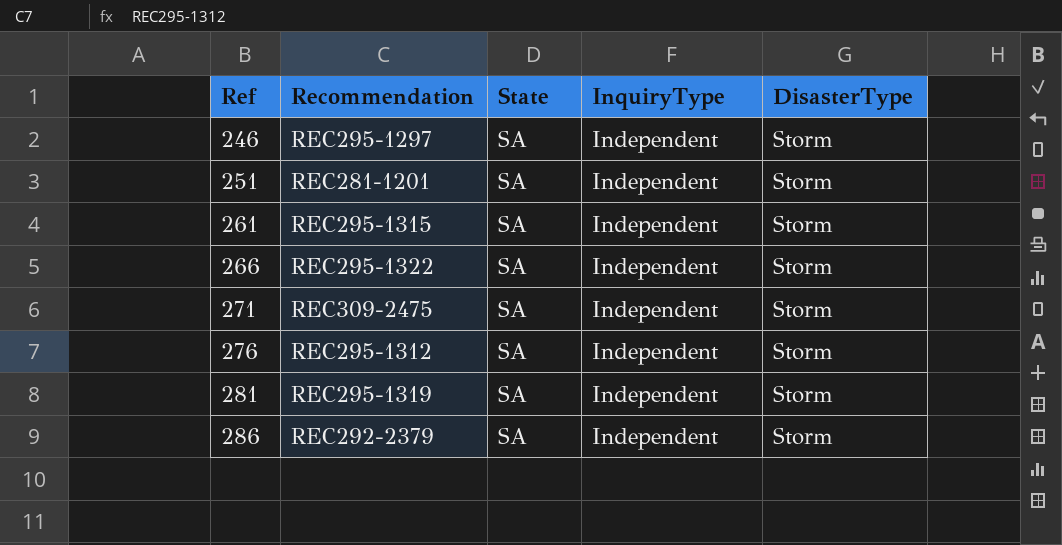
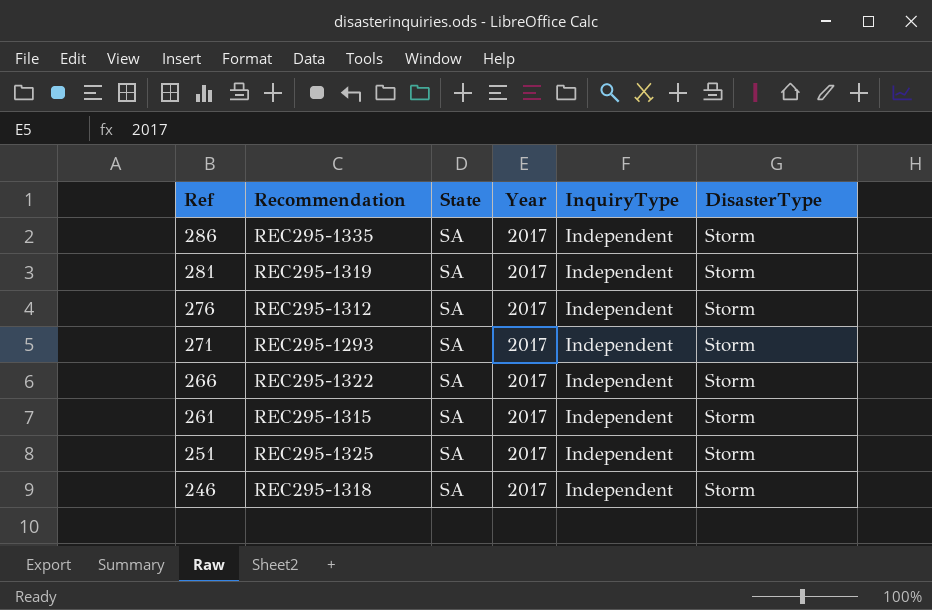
row order: Ref ascending -> Ref descending
column Year | position: none -> 4
286 | Recommendation: REC292-2379 -> REC295-1335
271 | Recommendation: REC309-2475 -> REC295-1293
251 | Recommendation: REC281-1201 -> REC295-1325
246 | Recommendation: REC295-1297 -> REC295-1318

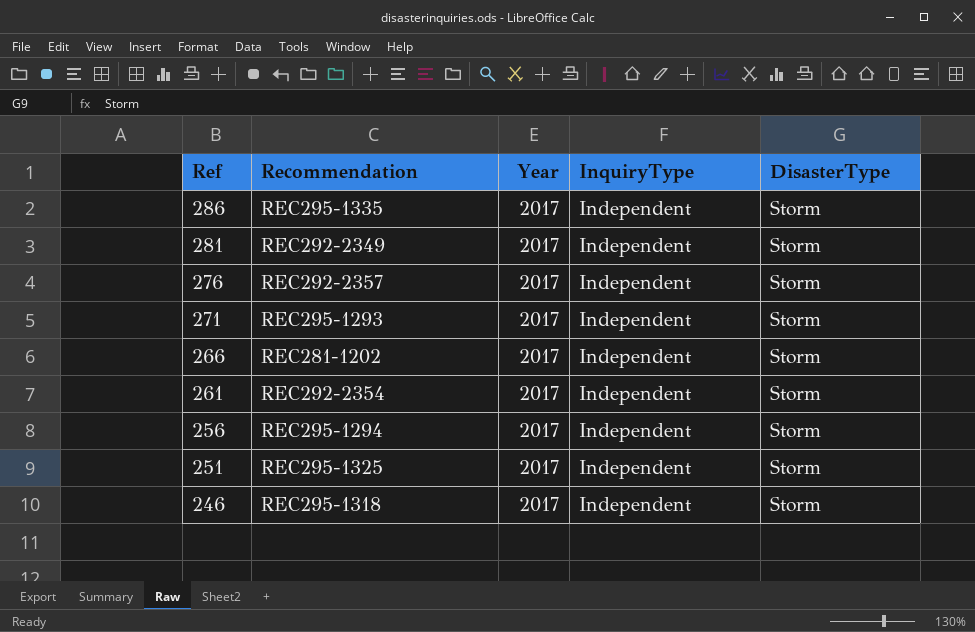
column State | position: 3 -> none
281 | Recommendation: REC295-1319 -> REC292-2349
276 | Recommendation: REC295-1312 -> REC292-2357
266 | Recommendation: REC295-1322 -> REC281-1202
261 | Recommendation: REC295-1315 -> REC292-2354
row 256: none -> REC295-1294 | 2017 | Independent | Storm

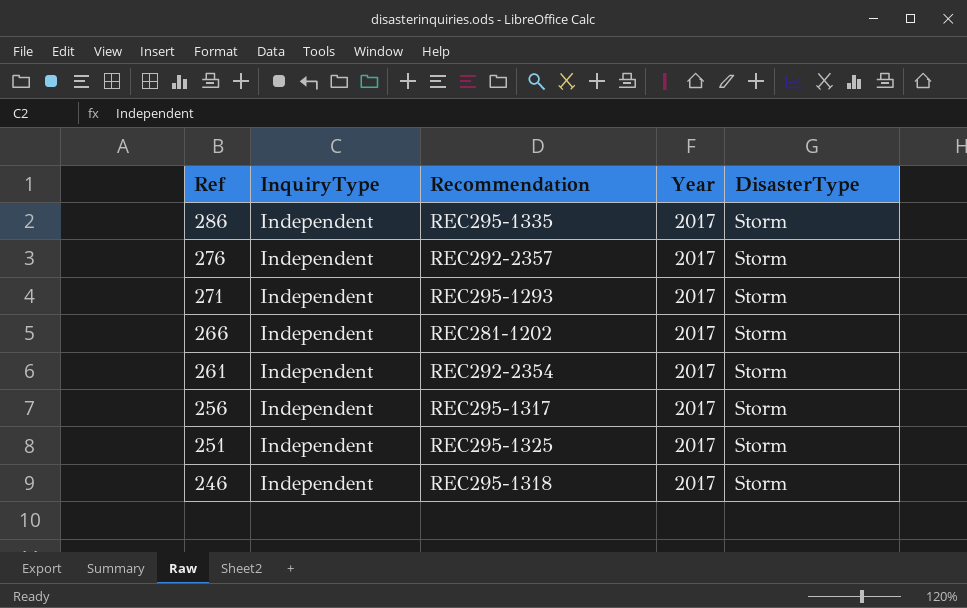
column InquiryType | position: 4 -> 2
row 281: REC292-2349 | 2017 | Independent | Storm -> none
256 | Recommendation: REC295-1294 -> REC295-1317

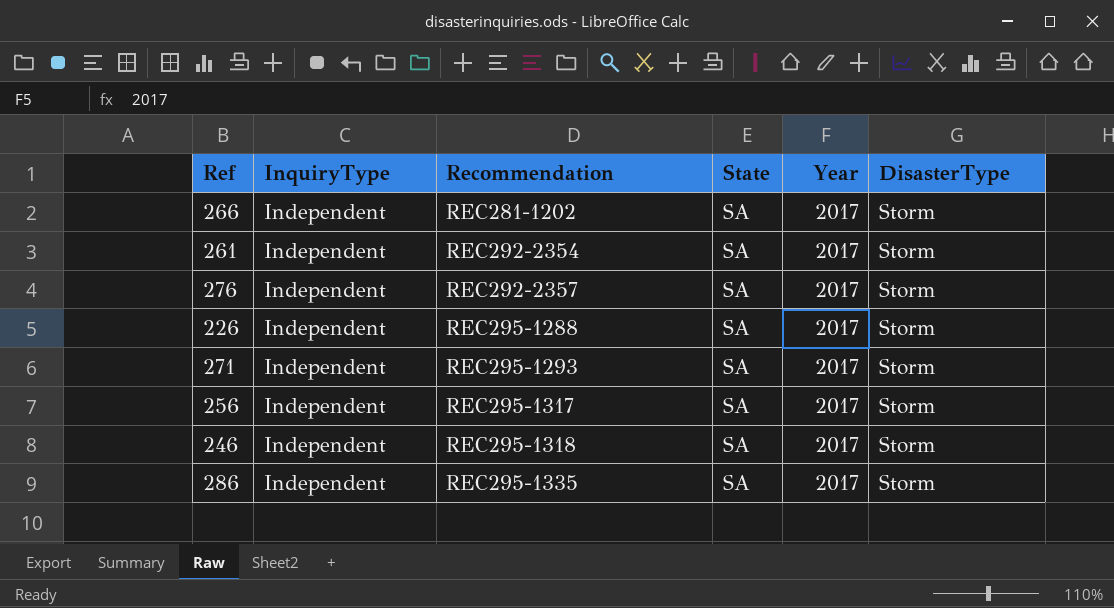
row order: Ref descending -> Recommendation ascending
column State | position: none -> 4
row 251: Independent | REC295-1325 | 2017 | Storm -> none
row 226: none -> Independent | REC295-1288 | SA | 2017 | Storm

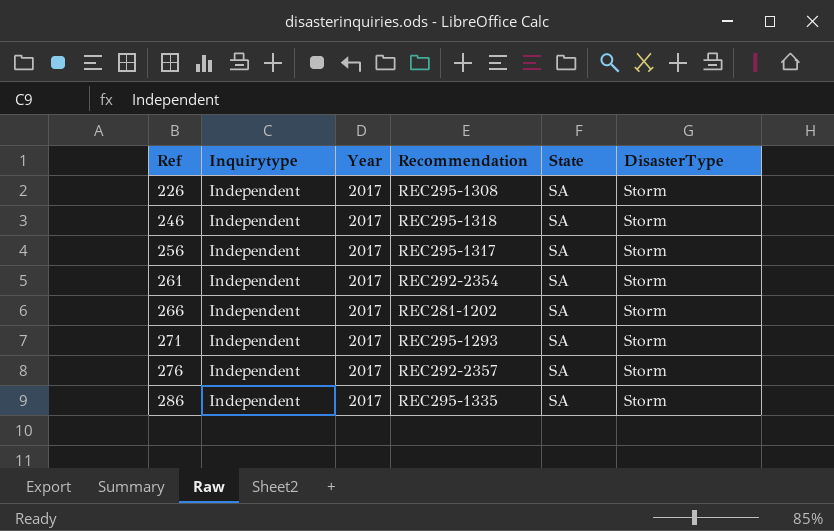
row order: Recommendation ascending -> Ref ascending
column name: InquiryType -> Inquirytype
column Year | position: 5 -> 3
226 | Recommendation: REC295-1288 -> REC295-1308

